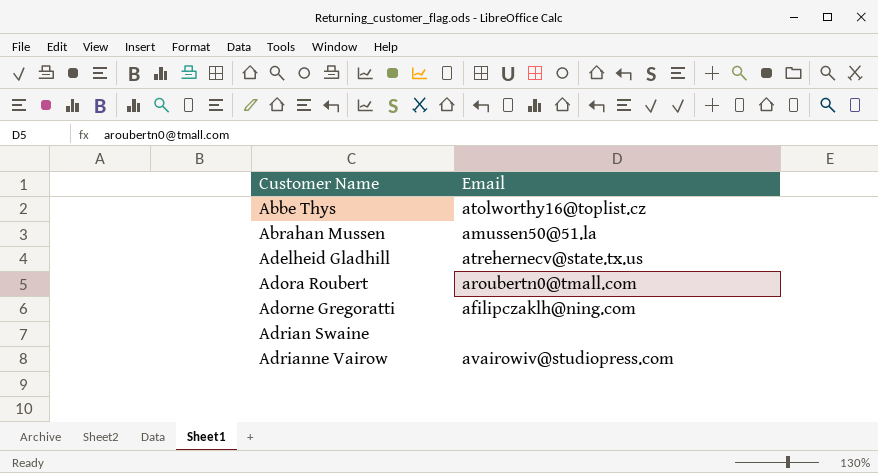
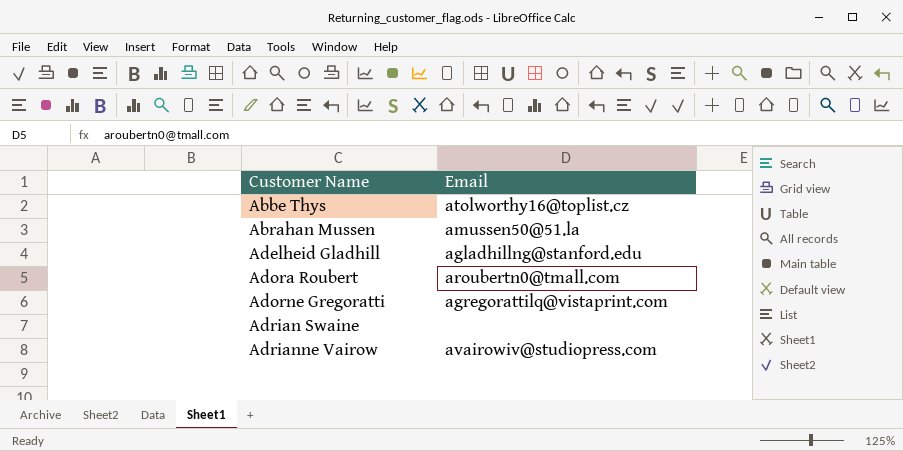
Adelheid Gladhill | Email: atrehernecv@state.tx.us -> agladhillng@stanford.edu
Adorne Gregoratti | Email: afilipczaklh@ning.com -> agregorattilq@vistaprint.com

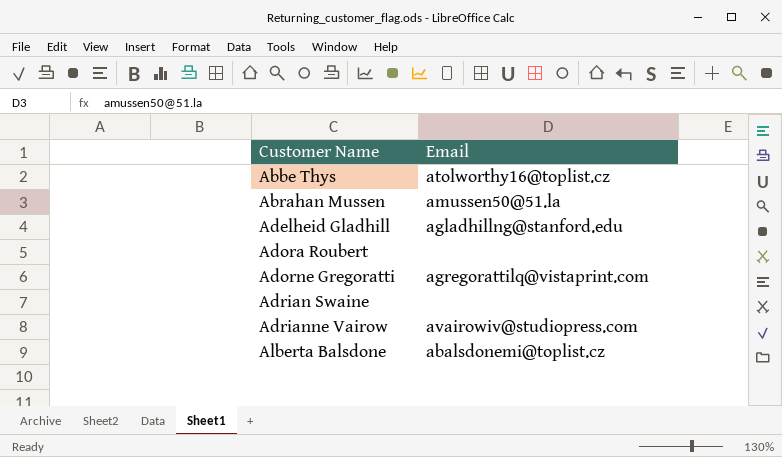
Adora Roubert | Email: aroubertn0@tmall.com -> none
row Alberta Balsdone: none -> abalsdonemi@toplist.cz

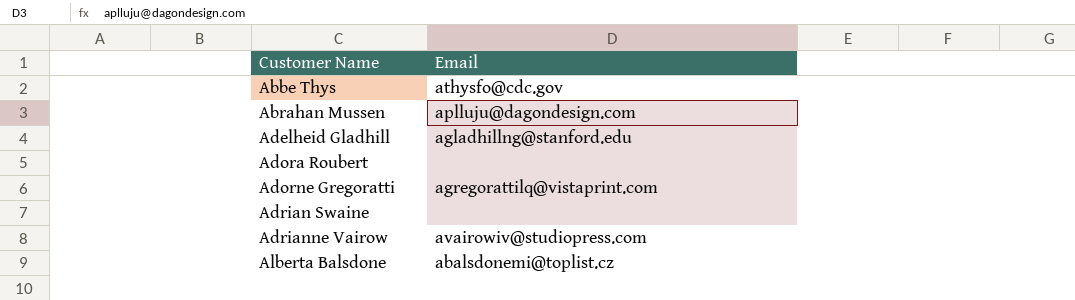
Abbe Thys | Email: atolworthy16@toplist.cz -> athysfo@cdc.gov
Abrahan Mussen | Email: amussen50@51.la -> aplluju@dagondesign.com

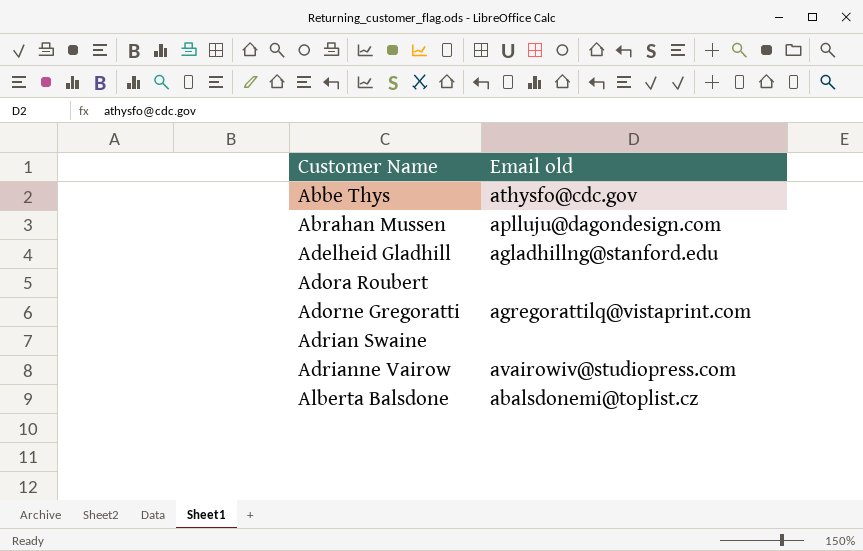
column name: Email -> Email old

